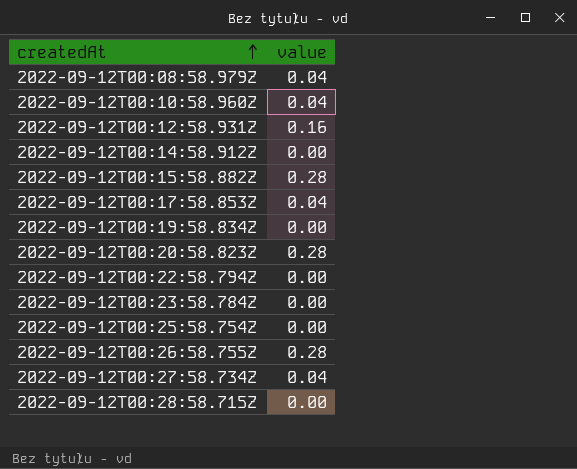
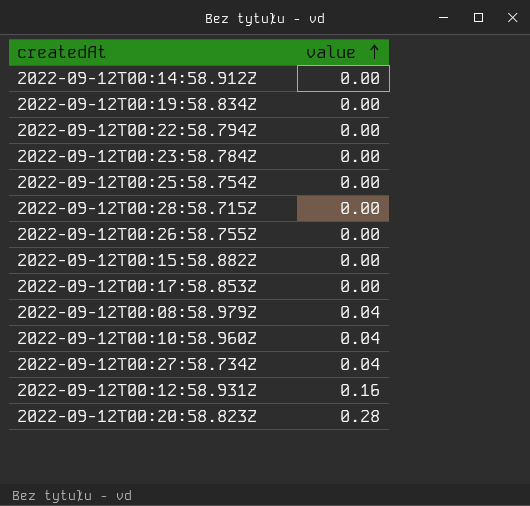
row order: createdAt ascending -> value ascending
2022-09-12T00:26:58.755Z | value: 0.28 -> 0.00
2022-09-12T00:15:58.882Z | value: 0.28 -> 0.00
2022-09-12T00:17:58.853Z | value: 0.04 -> 0.00

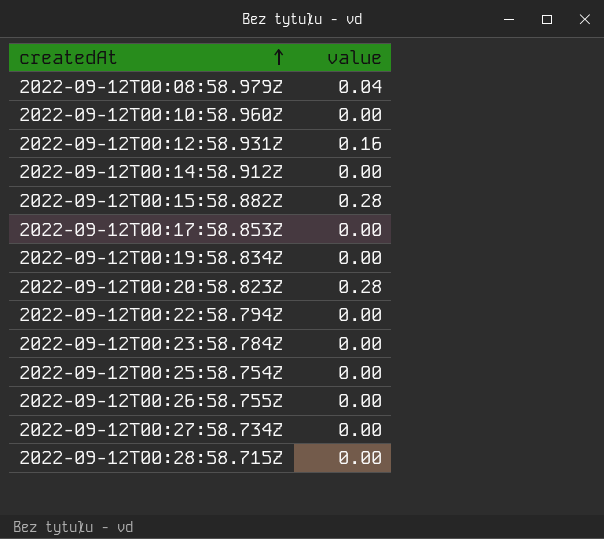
row order: value ascending -> createdAt ascending
2022-09-12T00:10:58.960Z | value: 0.04 -> 0.00
2022-09-12T00:15:58.882Z | value: 0.00 -> 0.28
2022-09-12T00:27:58.734Z | value: 0.04 -> 0.00

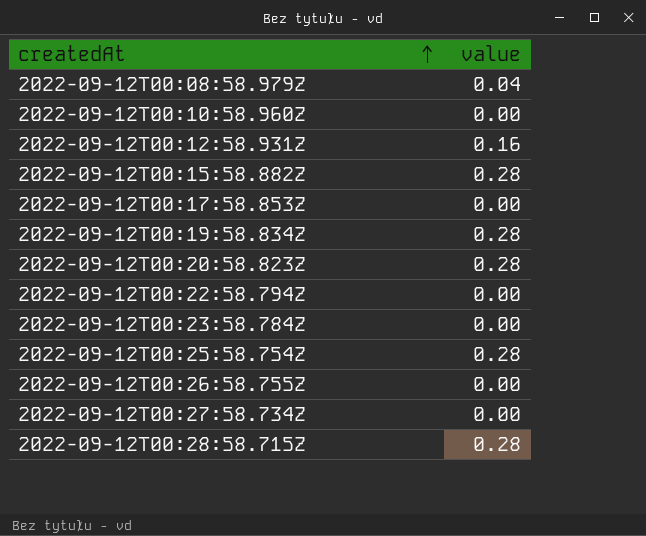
row 2022-09-12T00:14:58.912Z: 0.00 -> none
2022-09-12T00:19:58.834Z | value: 0.00 -> 0.28
2022-09-12T00:25:58.754Z | value: 0.00 -> 0.28
2022-09-12T00:28:58.715Z | value: 0.00 -> 0.28

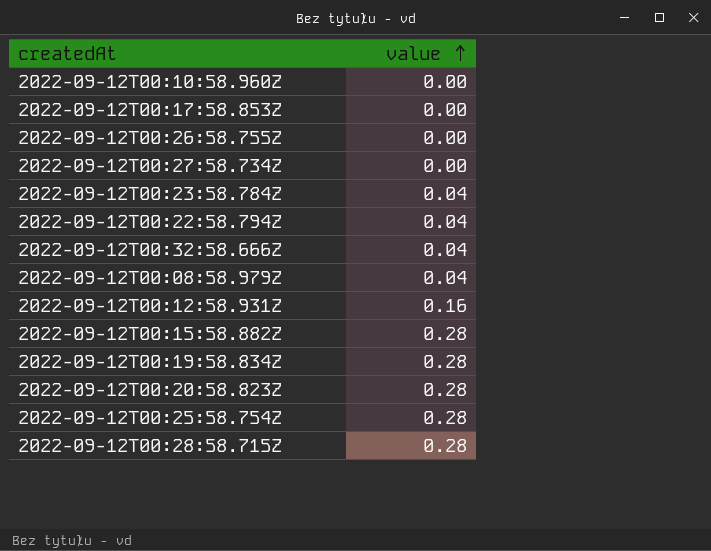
row order: createdAt ascending -> value ascending
2022-09-12T00:23:58.784Z | value: 0.00 -> 0.04
2022-09-12T00:22:58.794Z | value: 0.00 -> 0.04
row 2022-09-12T00:32:58.666Z: none -> 0.04

